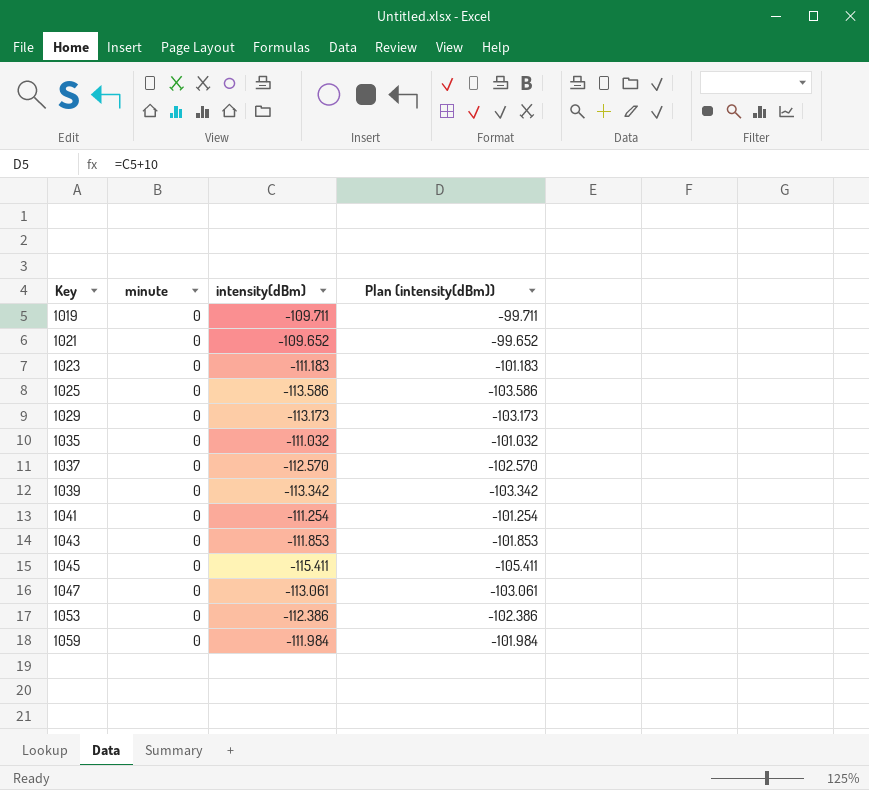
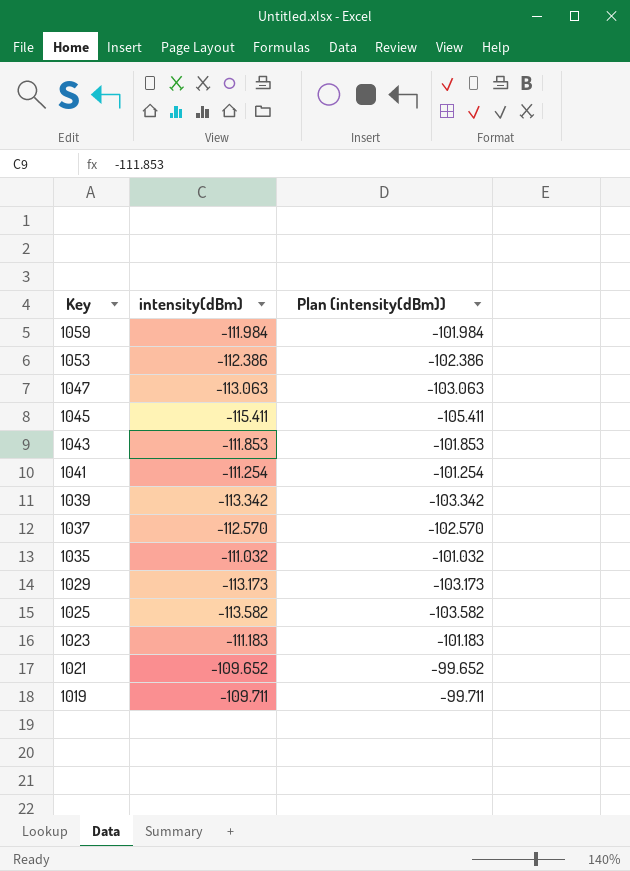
row order: Key ascending -> Key descending
column minute | position: 2 -> none
1047 | intensity(dBm): -113.061 -> -113.063
1047 | Plan (intensity(dBm)): -103.061 -> -103.063
1025 | intensity(dBm): -113.586 -> -113.582
1025 | Plan (intensity(dBm)): -103.586 -> -103.582

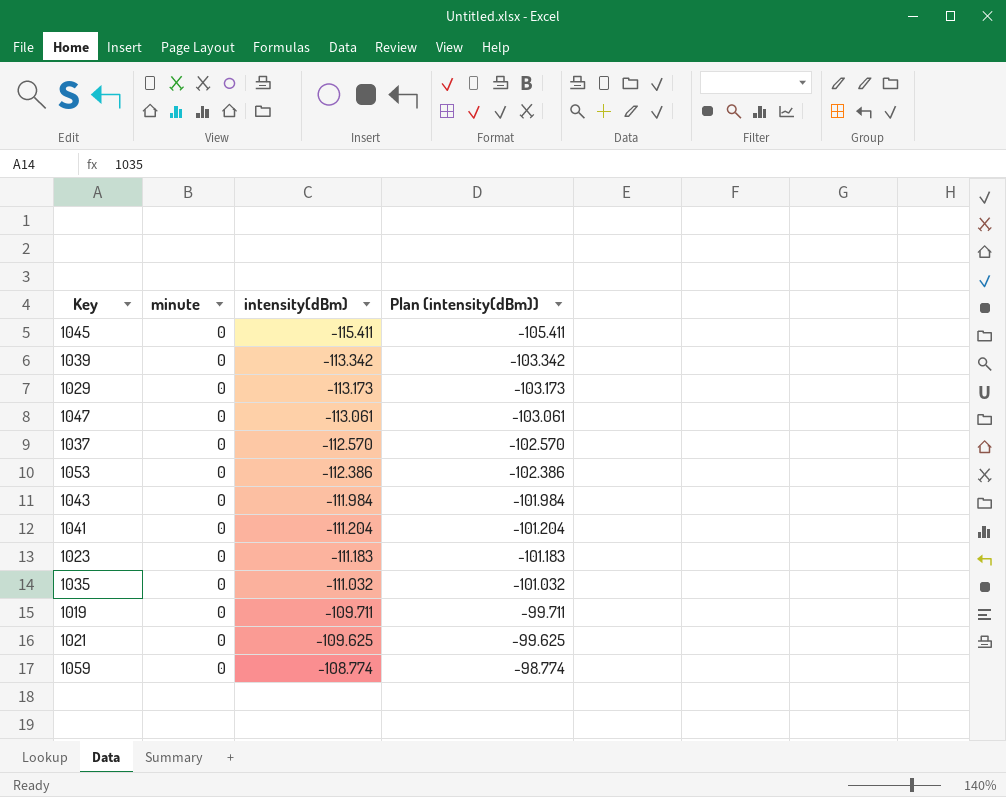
row order: Key descending -> intensity(dBm) ascending
column minute | position: none -> 2
row 1025: -113.582 | -103.582 -> none
1047 | intensity(dBm): -113.063 -> -113.061
1047 | Plan (intensity(dBm)): -103.063 -> -103.061
1043 | intensity(dBm): -111.853 -> -111.984
1043 | Plan (intensity(dBm)): -101.853 -> -101.984
1041 | intensity(dBm): -111.254 -> -111.204
1041 | Plan (intensity(dBm)): -101.254 -> -101.204
1021 | intensity(dBm): -109.652 -> -109.625
1021 | Plan (intensity(dBm)): -99.652 -> -99.625
1059 | intensity(dBm): -111.984 -> -108.774
1059 | Plan (intensity(dBm)): -101.984 -> -98.774

